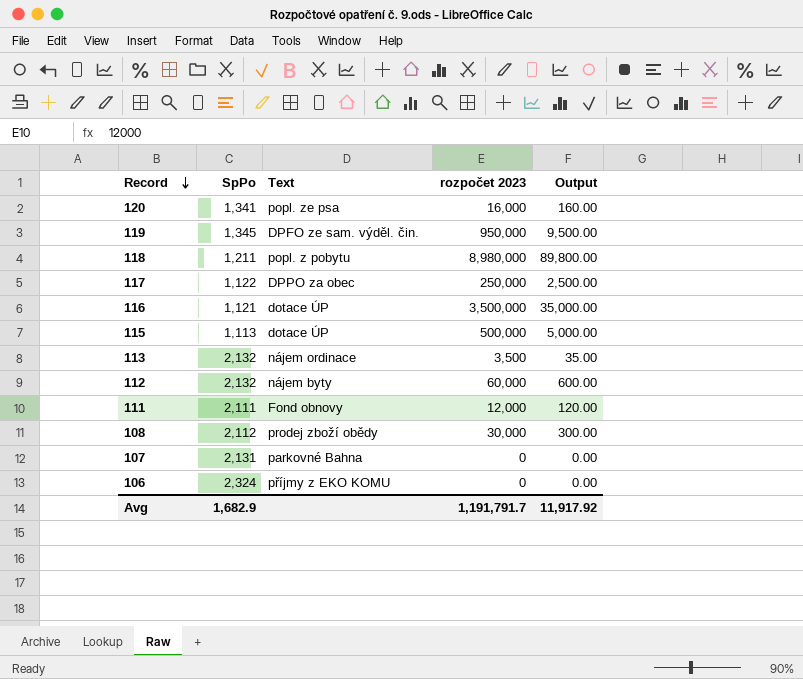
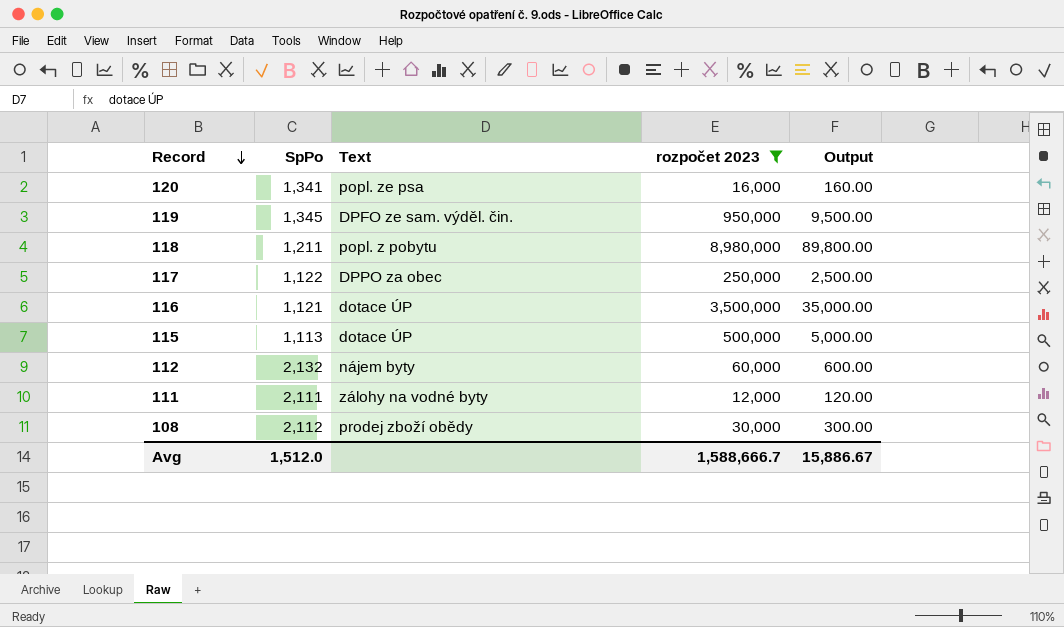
filter: none -> rozpočet 2023 >= 12,000
111 | Text: Fond obnovy -> zálohy na vodné byty
Avg | SpPo: 1,682.9 -> 1,512.0
Avg | rozpočet 2023: 1,191,791.7 -> 1,588,666.7
Avg | Output: 11,917.92 -> 15,886.67

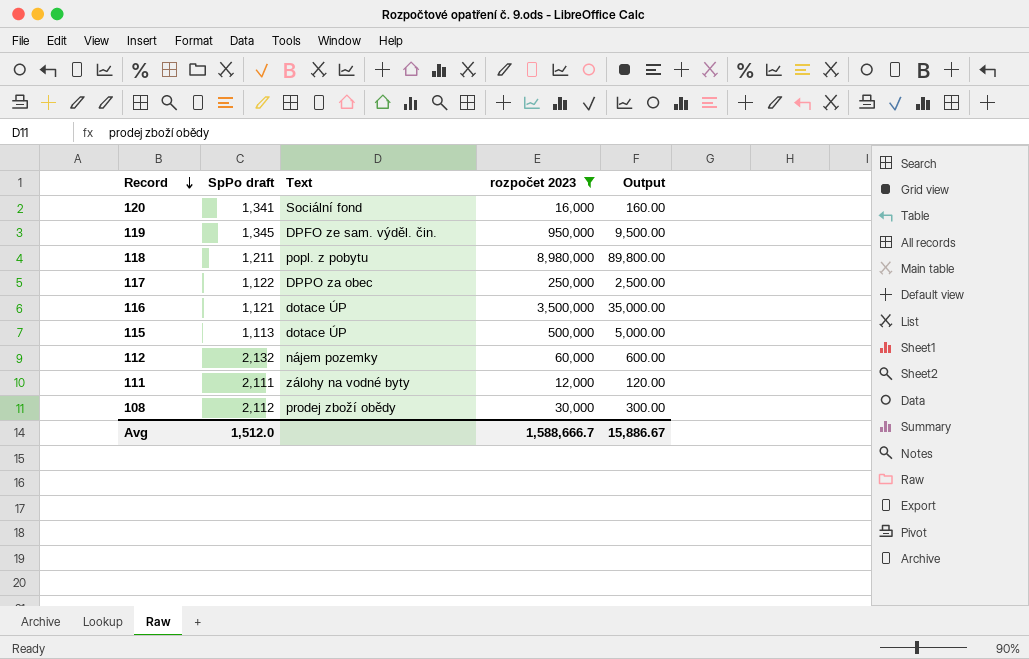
column name: SpPo -> SpPo draft
120 | Text: popl. ze psa -> Sociální fond
112 | Text: nájem byty -> nájem pozemky

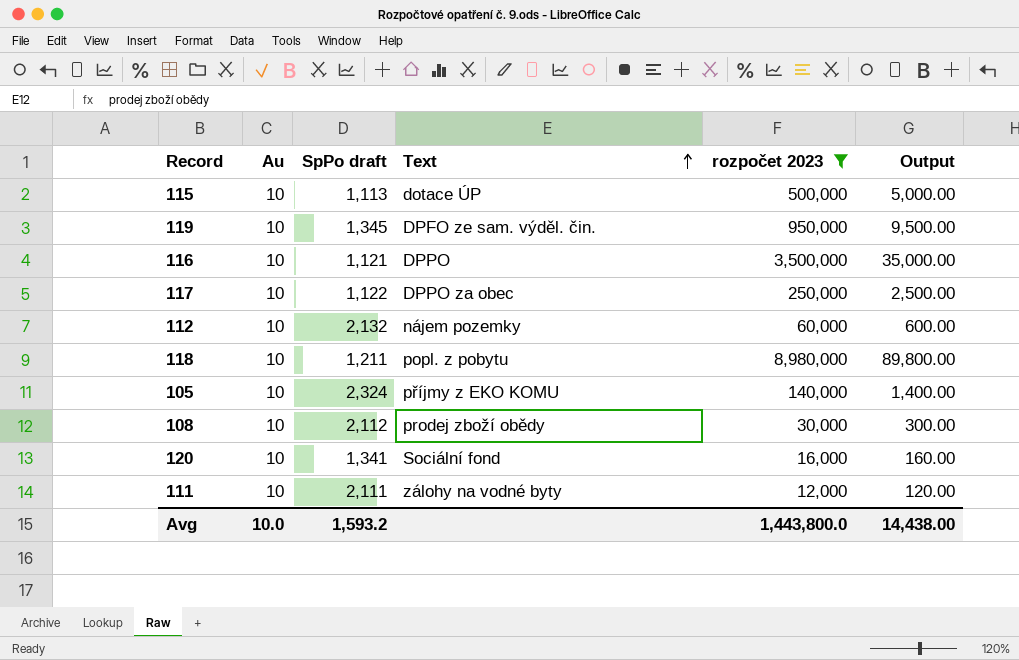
row order: Record descending -> Text ascending
column Au | position: none -> 2
116 | Text: dotace ÚP -> DPPO
row 105: none -> 10 | 2,324 | příjmy z EKO KOMU | 140,000 | 1,400.00
Avg | SpPo draft: 1,512.0 -> 1,593.2
Avg | rozpočet 2023: 1,588,666.7 -> 1,443,800.0
Avg | Output: 15,886.67 -> 14,438.00

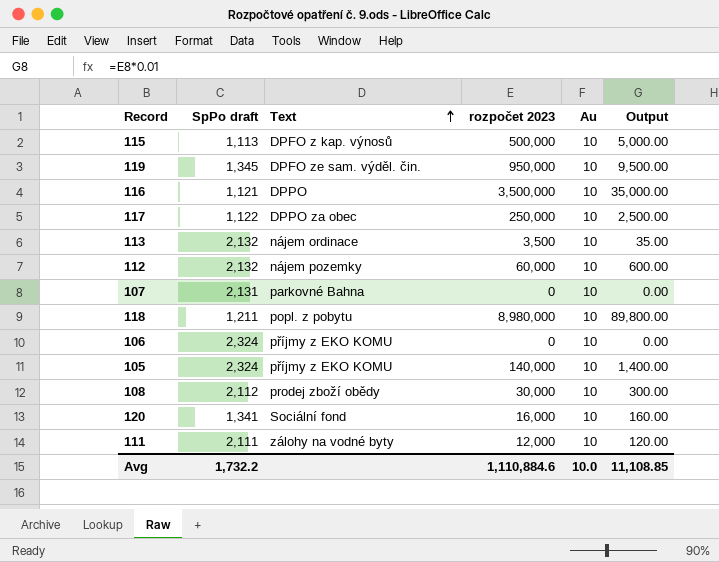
filter: rozpočet 2023 >= 12,000 -> none
column Au | position: 2 -> 5
115 | Text: dotace ÚP -> DPFO z kap. výnosů
Avg | SpPo draft: 1,593.2 -> 1,732.2
Avg | rozpočet 2023: 1,443,800.0 -> 1,110,884.6
Avg | Output: 14,438.00 -> 11,108.85

